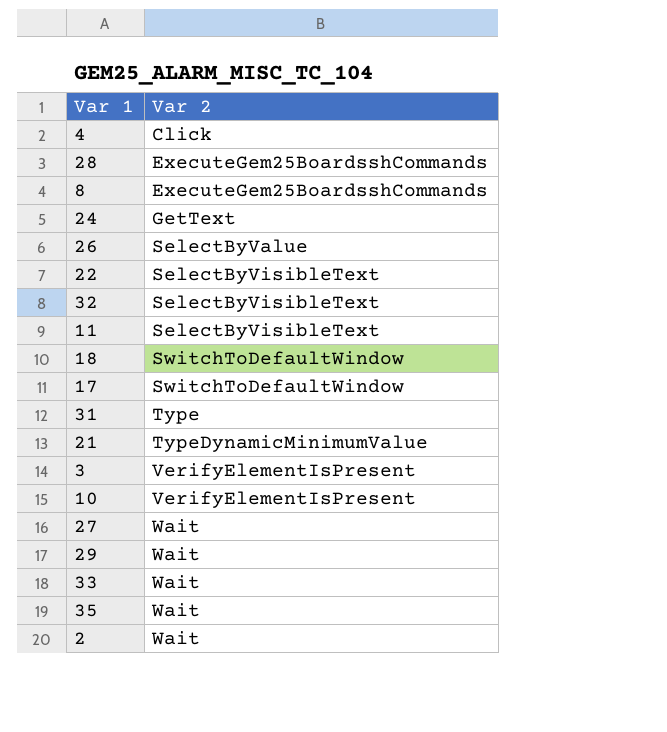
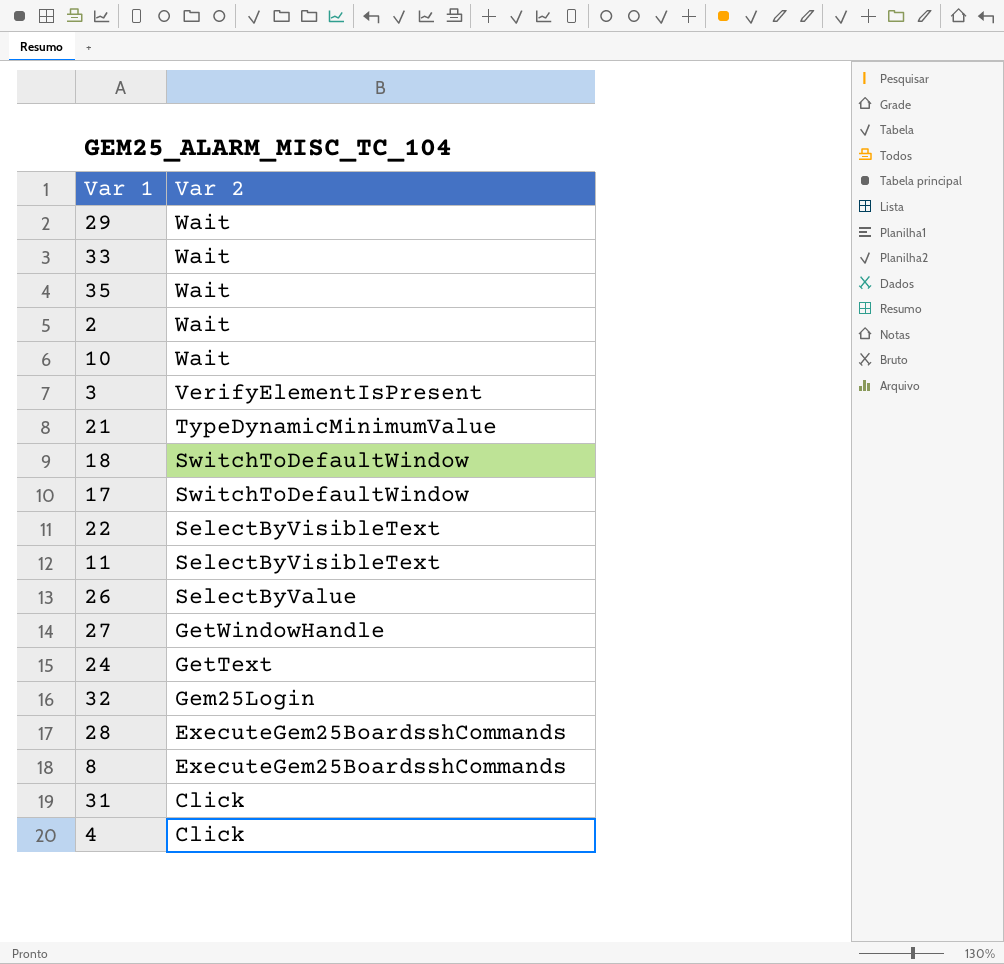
row order: Var 2 ascending -> Var 2 descending
10 | Var 2: VerifyElementIsPresent -> Wait
27 | Var 2: Wait -> GetWindowHandle
32 | Var 2: SelectByVisibleText -> Gem25Login
31 | Var 2: Type -> Click

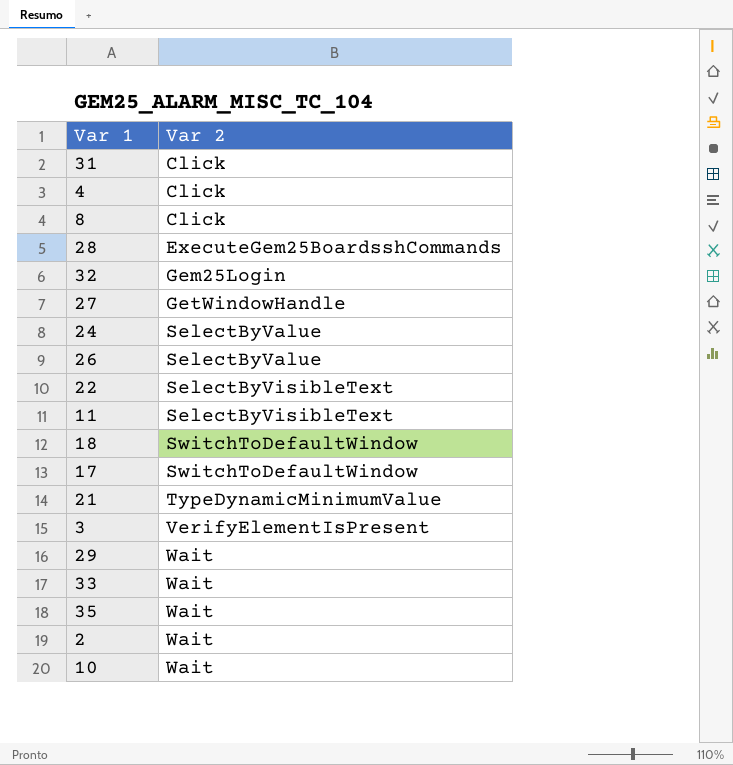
row order: Var 2 descending -> Var 2 ascending
8 | Var 2: ExecuteGem25BoardsshCommands -> Click
24 | Var 2: GetText -> SelectByValue

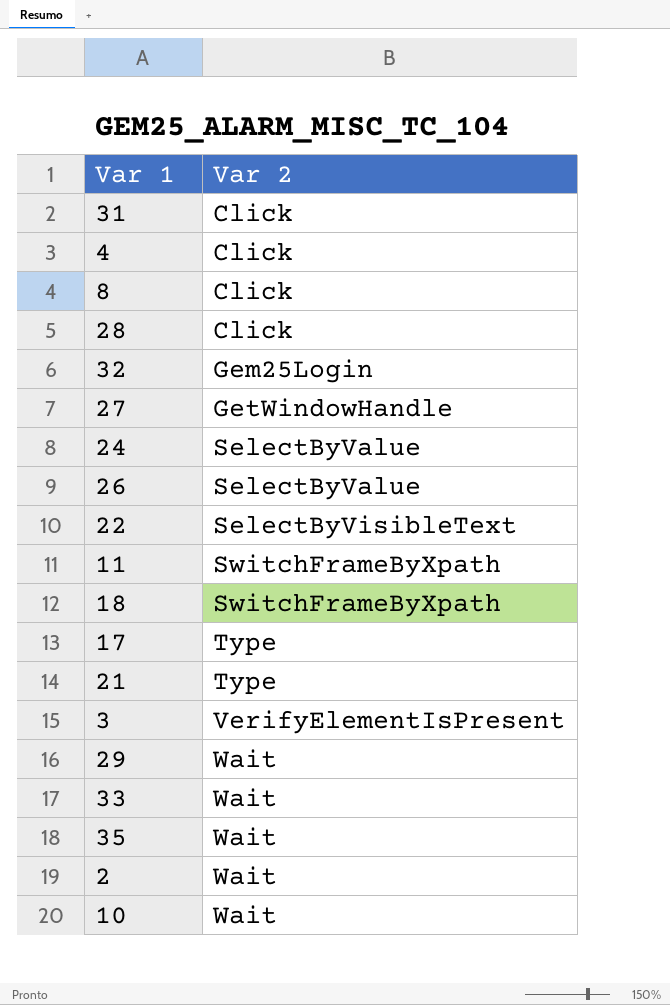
28 | Var 2: ExecuteGem25BoardsshCommands -> Click
11 | Var 2: SelectByVisibleText -> SwitchFrameByXpath
18 | Var 2: SwitchToDefaultWindow -> SwitchFrameByXpath
17 | Var 2: SwitchToDefaultWindow -> Type
21 | Var 2: TypeDynamicMinimumValue -> Type

